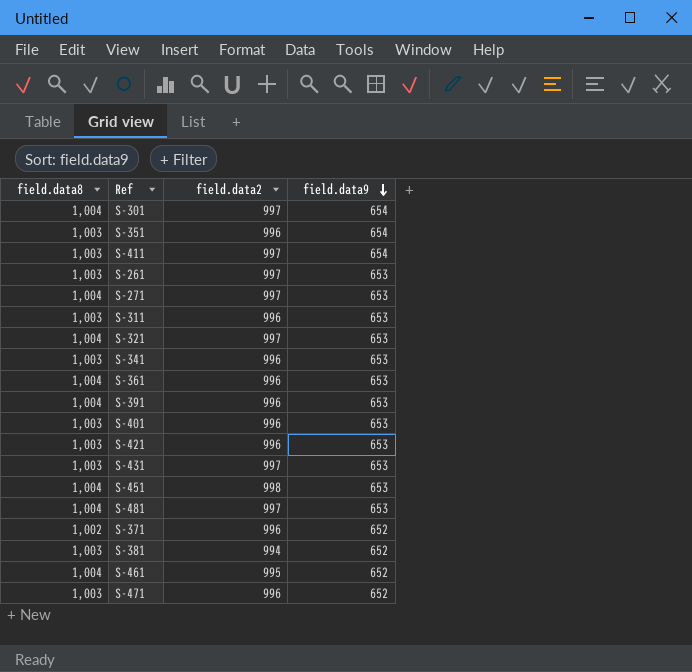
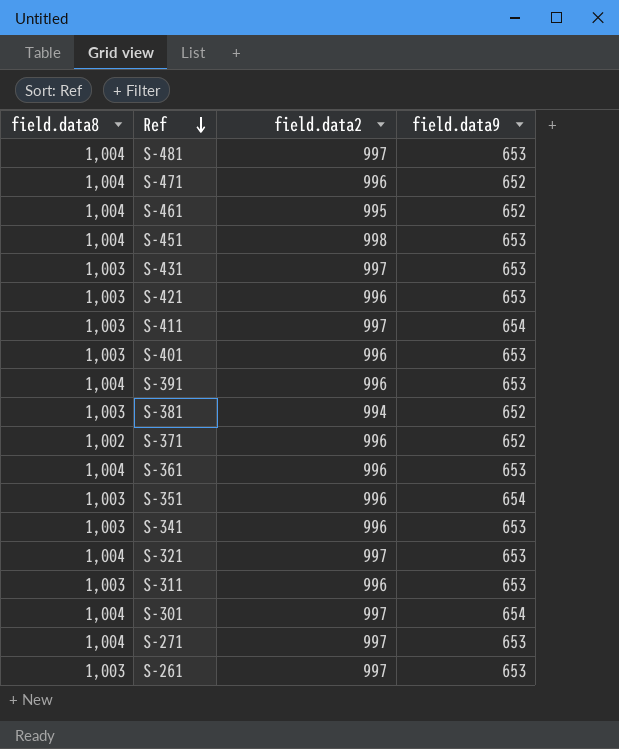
row order: field.data9 descending -> Ref descending
S-471 | field.data8: 1,003 -> 1,004

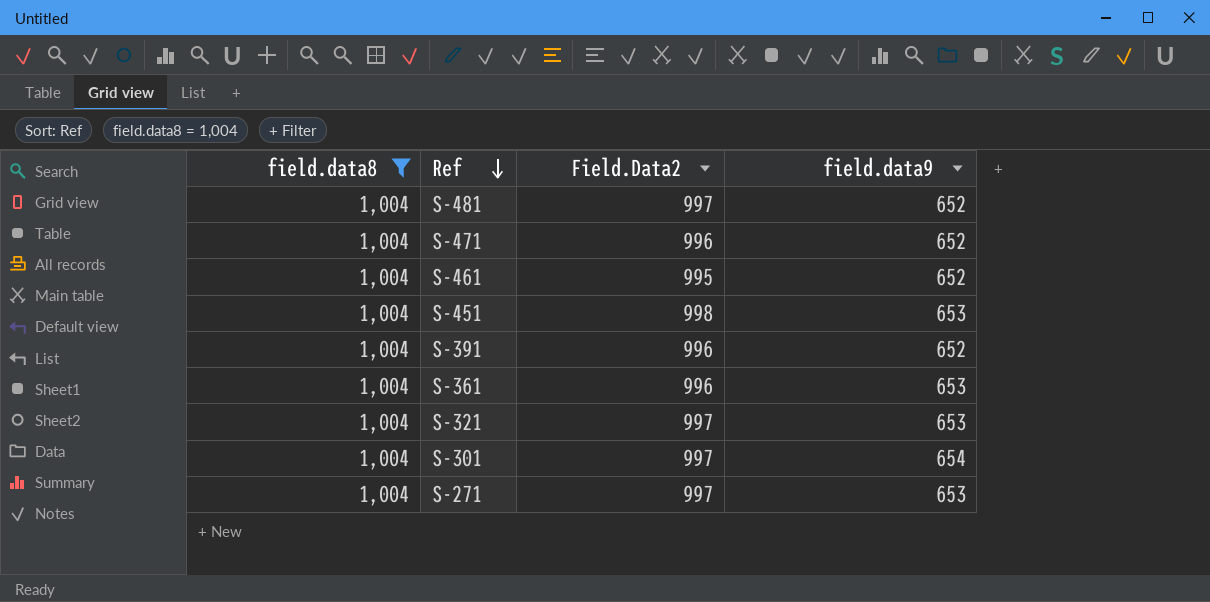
filter: none -> field.data8 = 1,004
column name: field.data2 -> Field.Data2
S-481 | field.data9: 653 -> 652
S-391 | field.data9: 653 -> 652

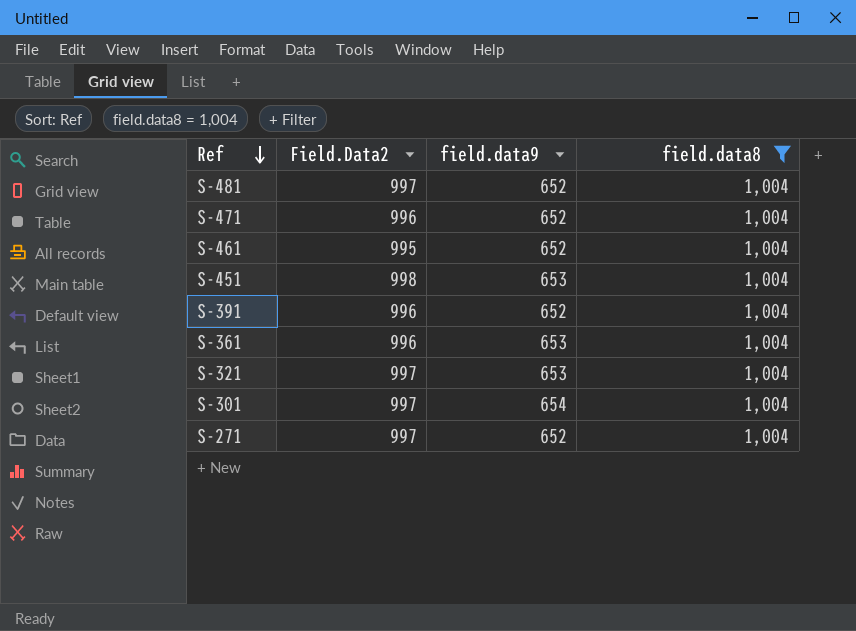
column field.data8 | position: 1 -> 4
S-271 | field.data9: 653 -> 652

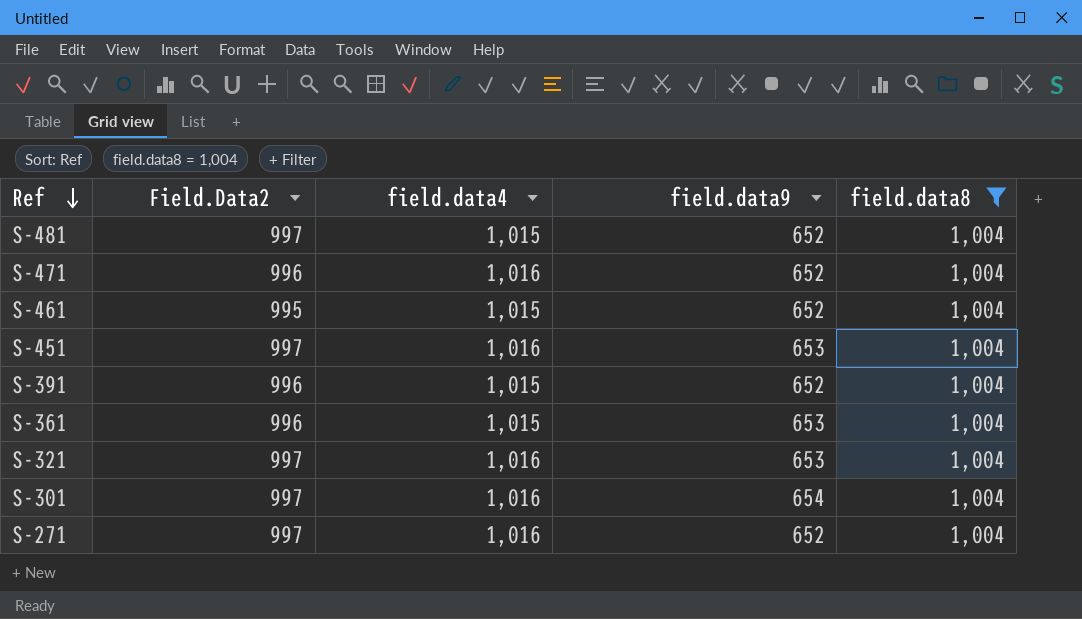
column field.data4 | position: none -> 3
S-451 | Field.Data2: 998 -> 997

